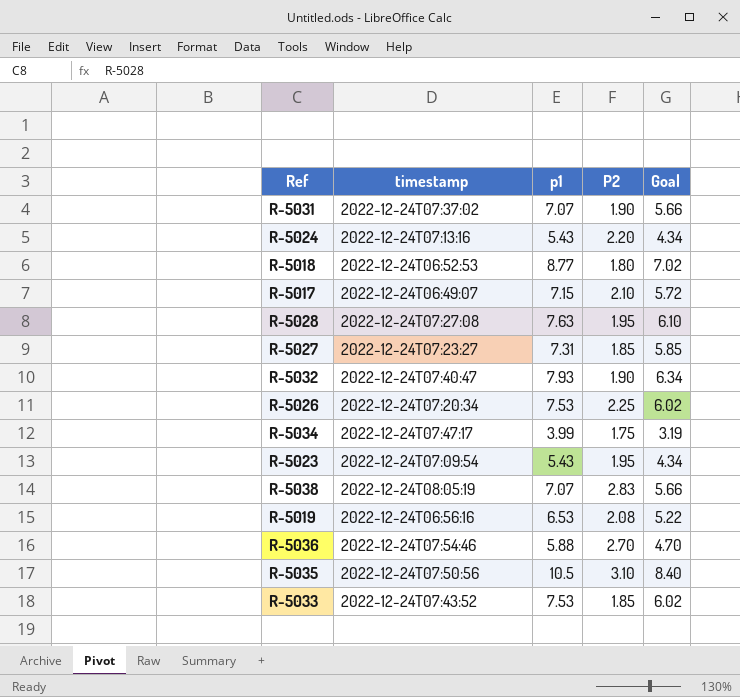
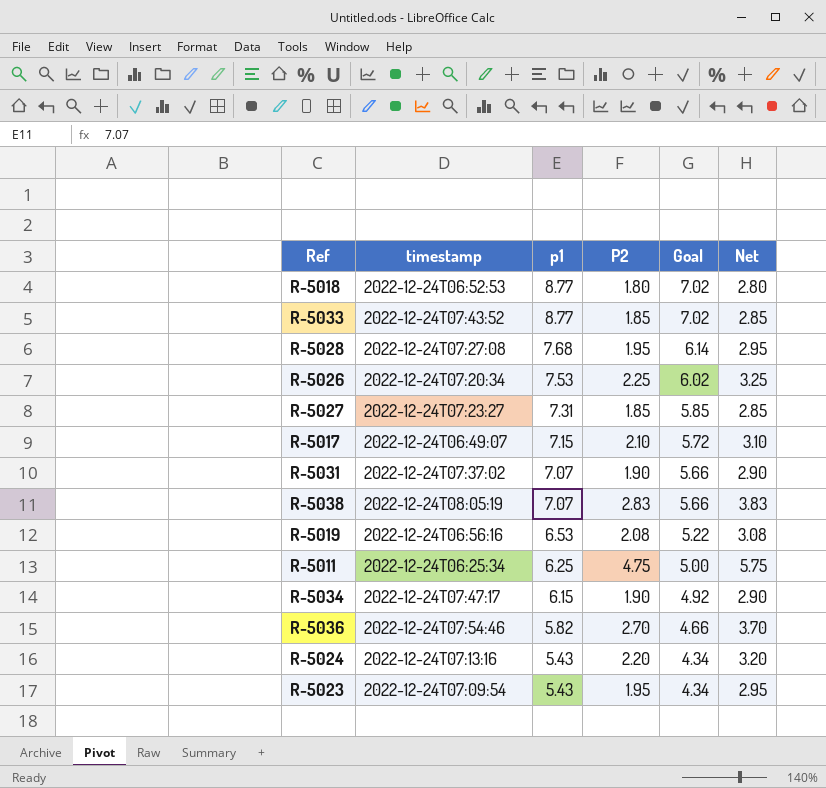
row order: none -> p1 descending
column Net | formula: none -> [P2] + 1
row R-5032: 2022-12-24T07:40:47 | 7.93 | 1.90 | 6.34 -> none
row R-5035: 2022-12-24T07:50:56 | 10.5 | 3.10 | 8.40 -> none
R-5033 | p1: 7.53 -> 8.77
R-5033 | Goal: 6.02 -> 7.02
R-5028 | p1: 7.63 -> 7.68
R-5028 | Goal: 6.10 -> 6.14
row R-5011: none -> 2022-12-24T06:25:34 | 6.25 | 4.75 | 5.00 | 5.75
R-5034 | p1: 3.99 -> 6.15
R-5034 | P2: 1.75 -> 1.90
R-5034 | Goal: 3.19 -> 4.92
R-5036 | p1: 5.88 -> 5.82
R-5036 | Goal: 4.70 -> 4.66

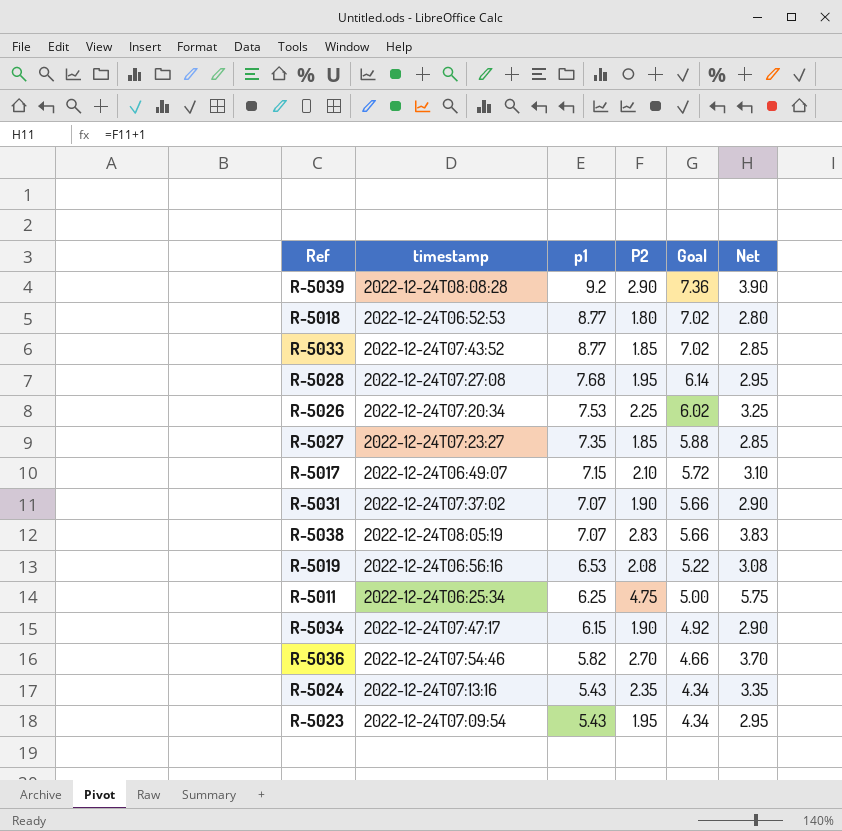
row R-5039: none -> 2022-12-24T08:08:28 | 9.2 | 2.90 | 7.36 | 3.90
R-5027 | p1: 7.31 -> 7.35
R-5027 | Goal: 5.85 -> 5.88
R-5024 | P2: 2.20 -> 2.35
R-5024 | Net: 3.20 -> 3.35

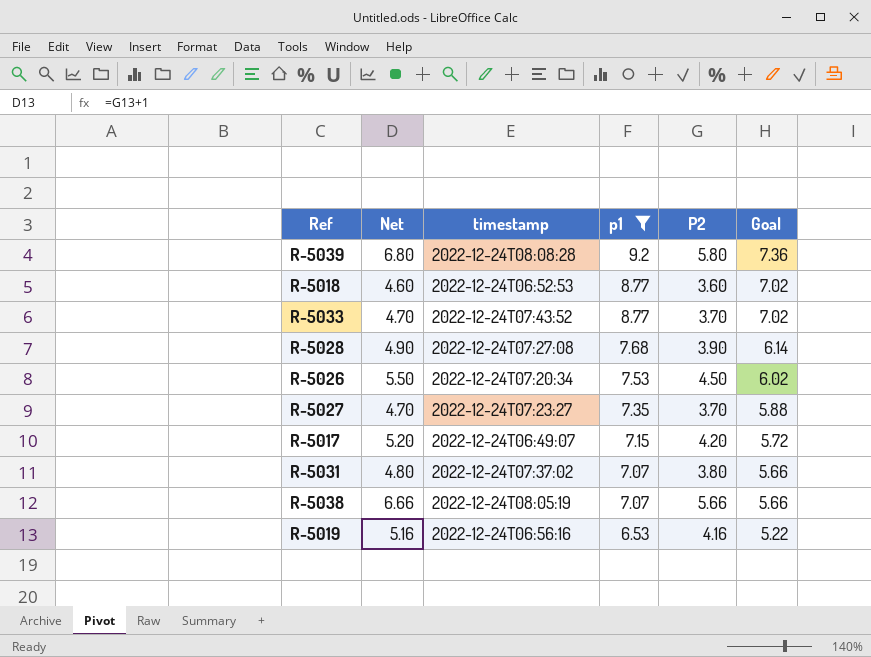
filter: none -> p1 >= 6.53
column Net | position: 6 -> 2
R-5039 | Net: 3.90 -> 6.80
R-5039 | P2: 2.90 -> 5.80
R-5018 | Net: 2.80 -> 4.60
R-5018 | P2: 1.80 -> 3.60
R-5033 | Net: 2.85 -> 4.70
R-5033 | P2: 1.85 -> 3.70
R-5028 | Net: 2.95 -> 4.90
R-5028 | P2: 1.95 -> 3.90
R-5026 | Net: 3.25 -> 5.50
R-5026 | P2: 2.25 -> 4.50
R-5027 | Net: 2.85 -> 4.70
R-5027 | P2: 1.85 -> 3.70
R-5017 | Net: 3.10 -> 5.20
R-5017 | P2: 2.10 -> 4.20
R-5031 | Net: 2.90 -> 4.80
R-5031 | P2: 1.90 -> 3.80
R-5038 | Net: 3.83 -> 6.66
R-5038 | P2: 2.83 -> 5.66
R-5019 | Net: 3.08 -> 5.16
R-5019 | P2: 2.08 -> 4.16

